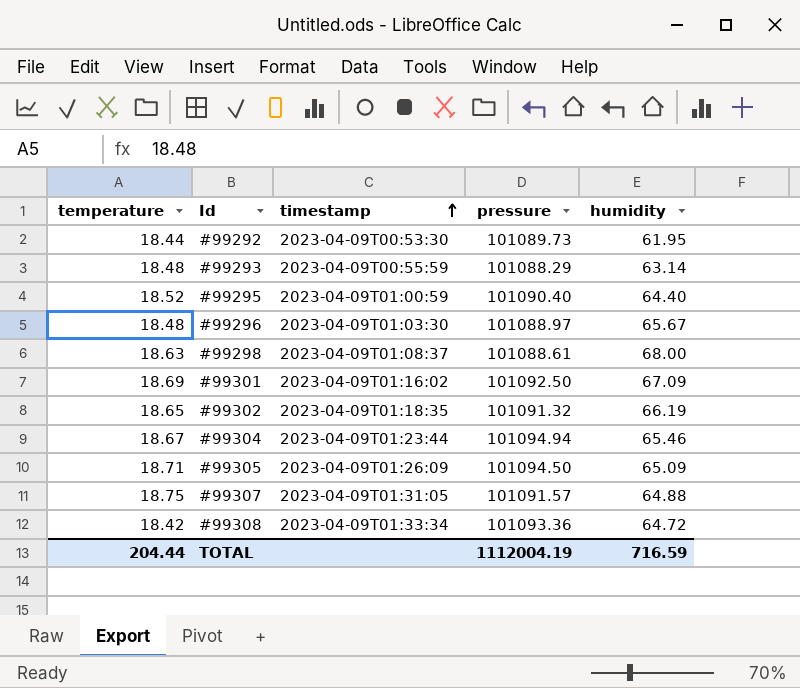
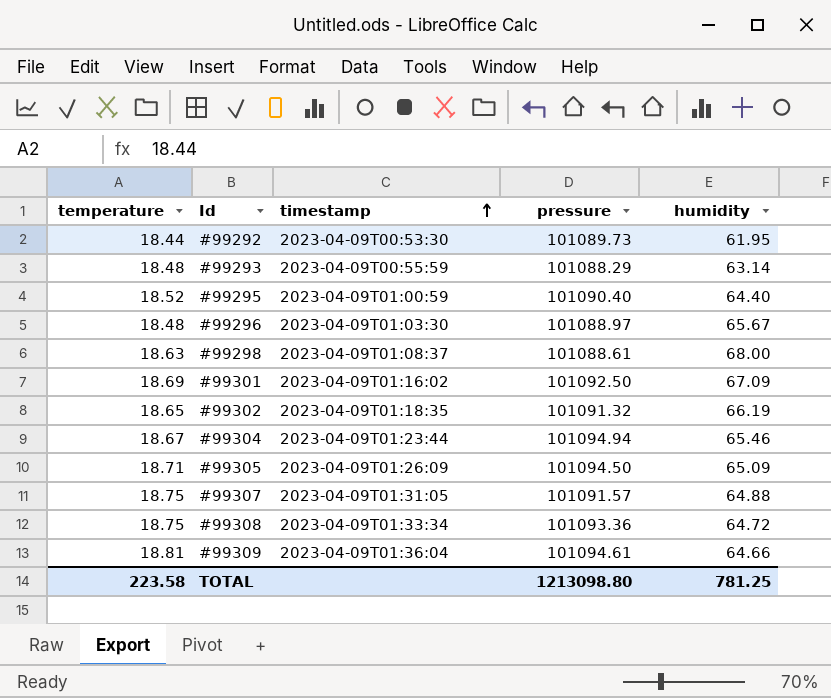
#99308 | temperature: 18.42 -> 18.75
row #99309: none -> 18.81 | 2023-04-09T01:36:04 | 101094.61 | 64.66
TOTAL | temperature: 204.44 -> 223.58
TOTAL | pressure: 1112004.19 -> 1213098.80
TOTAL | humidity: 716.59 -> 781.25

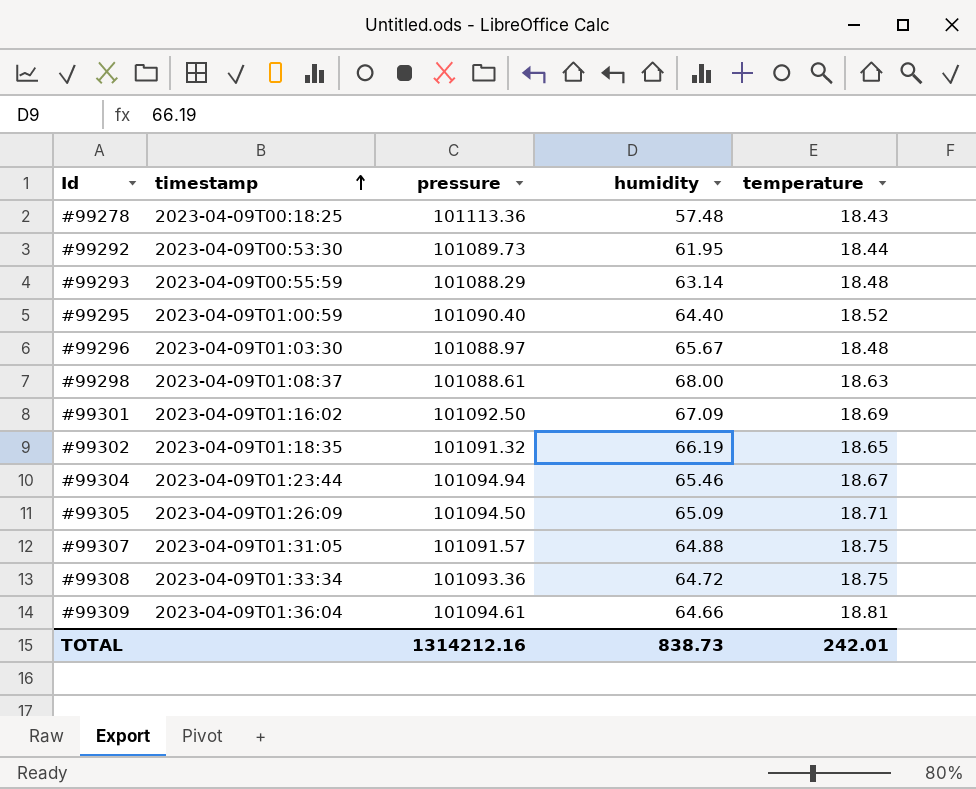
column temperature | position: 1 -> 5
row #99278: none -> 2023-04-09T00:18:25 | 101113.36 | 57.48 | 18.43
TOTAL | pressure: 1213098.80 -> 1314212.16
TOTAL | humidity: 781.25 -> 838.73
TOTAL | temperature: 223.58 -> 242.01

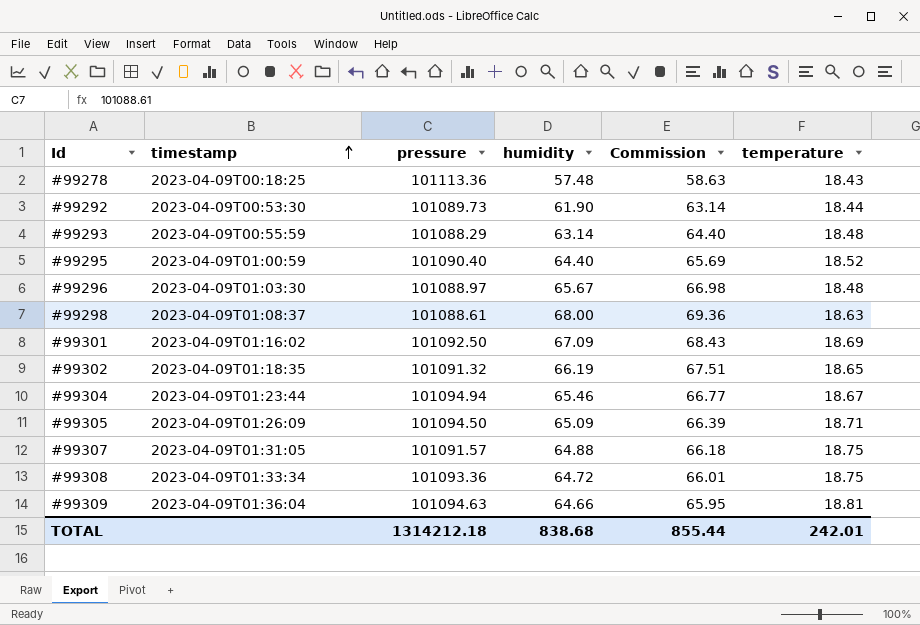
column Commission | formula: none -> [humidity] * 1.02
#99292 | humidity: 61.95 -> 61.90
#99309 | pressure: 101094.61 -> 101094.63
TOTAL | pressure: 1314212.16 -> 1314212.18
TOTAL | humidity: 838.73 -> 838.68

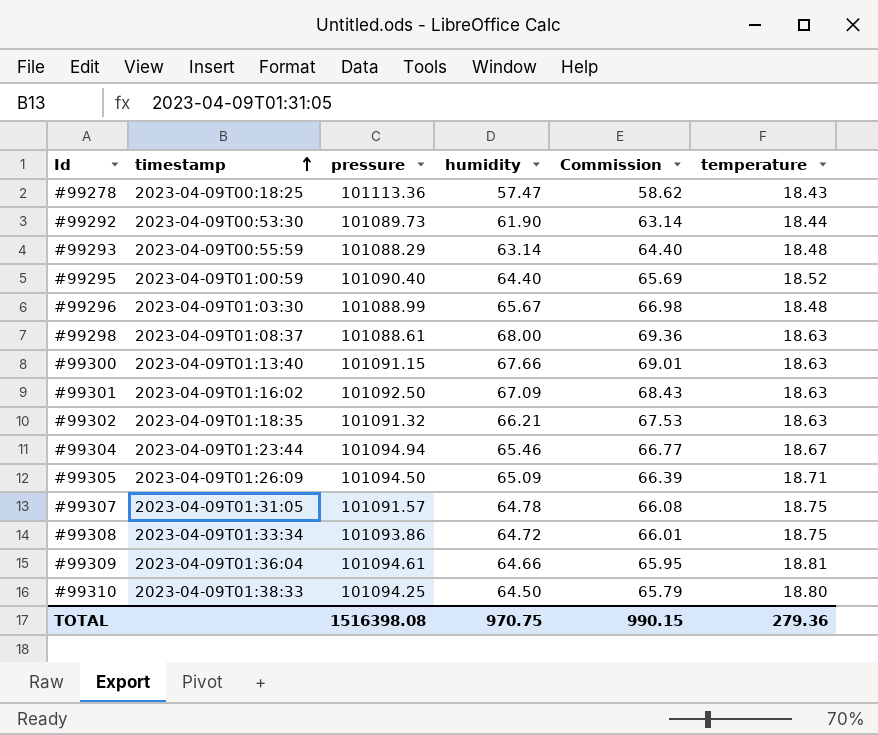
#99278 | humidity: 57.48 -> 57.47
#99278 | Commission: 58.63 -> 58.62
#99296 | pressure: 101088.97 -> 101088.99
row #99300: none -> 2023-04-09T01:13:40 | 101091.15 | 67.66 | 69.01 | 18.63
#99301 | temperature: 18.69 -> 18.63
#99302 | humidity: 66.19 -> 66.21
#99302 | Commission: 67.51 -> 67.53
#99302 | temperature: 18.65 -> 18.63
#99307 | humidity: 64.88 -> 64.78
#99307 | Commission: 66.18 -> 66.08
#99308 | pressure: 101093.36 -> 101093.86
#99309 | pressure: 101094.63 -> 101094.61
row #99310: none -> 2023-04-09T01:38:33 | 101094.25 | 64.50 | 65.79 | 18.80
TOTAL | pressure: 1314212.18 -> 1516398.08
TOTAL | humidity: 838.68 -> 970.75
TOTAL | Commission: 855.44 -> 990.15
TOTAL | temperature: 242.01 -> 279.36

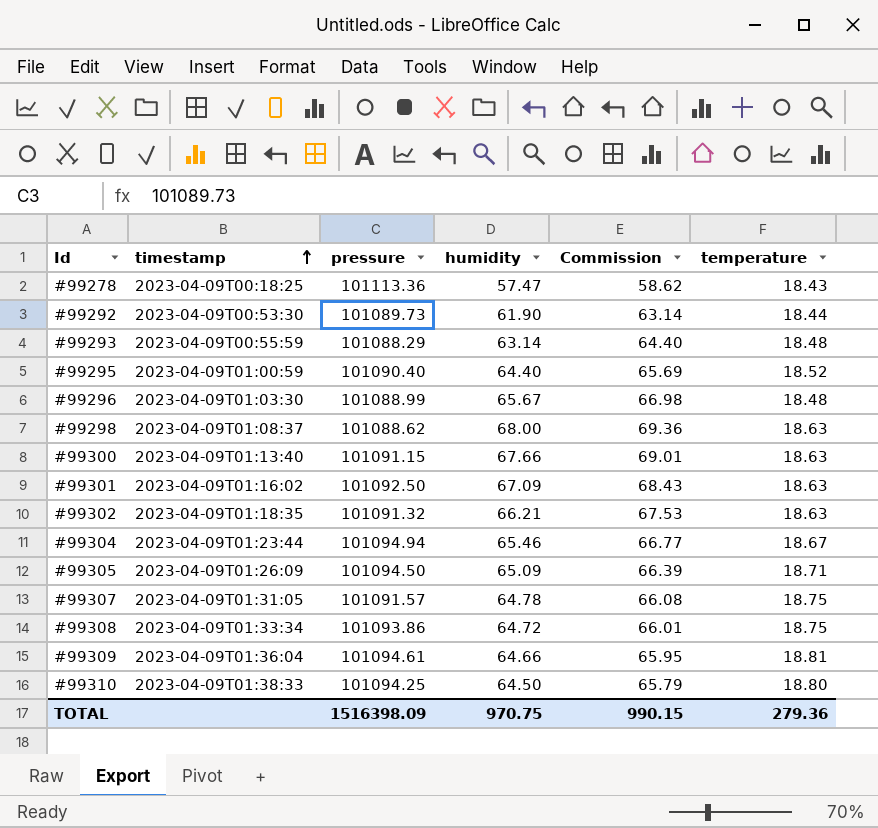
#99298 | pressure: 101088.61 -> 101088.62
TOTAL | pressure: 1516398.08 -> 1516398.09

